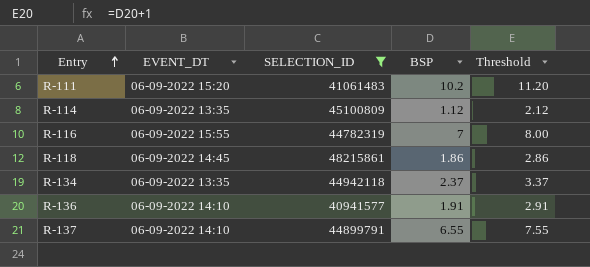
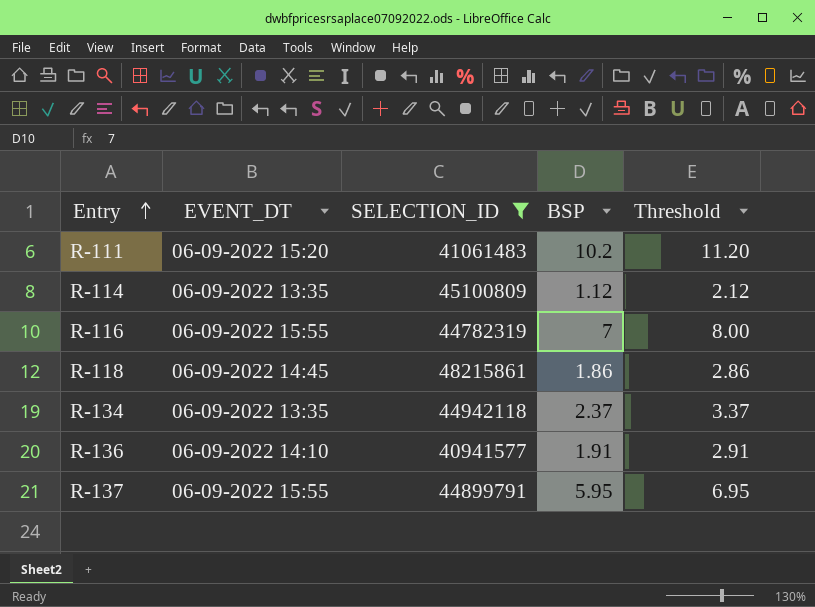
R-137 | EVENT_DT: 06-09-2022 14:10 -> 06-09-2022 15:55
R-137 | BSP: 6.55 -> 5.95
R-137 | Threshold: 7.55 -> 6.95

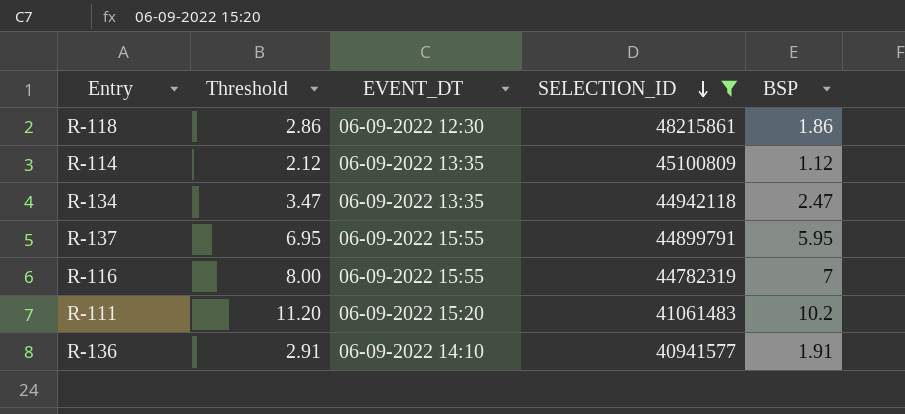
row order: Entry ascending -> SELECTION_ID descending
column Threshold | position: 5 -> 2
R-118 | EVENT_DT: 06-09-2022 14:45 -> 06-09-2022 12:30
R-134 | Threshold: 3.37 -> 3.47
R-134 | BSP: 2.37 -> 2.47

